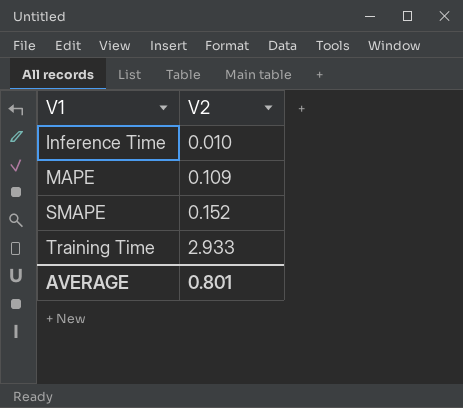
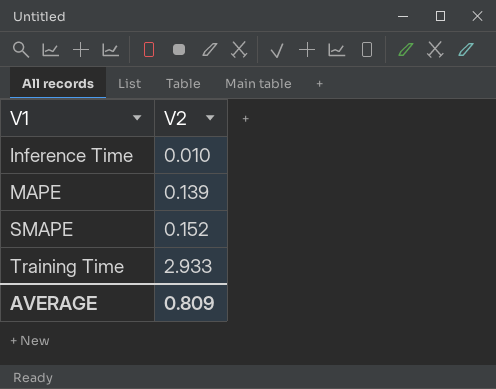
MAPE | V2: 0.109 -> 0.139
AVERAGE | V2: 0.801 -> 0.809

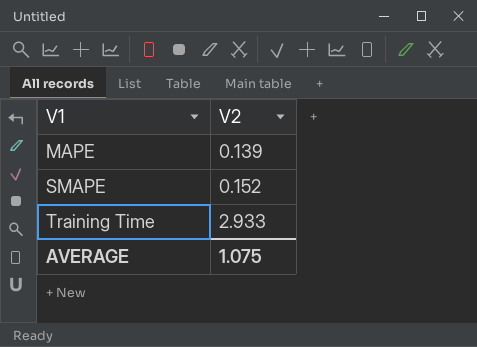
row Inference Time: 0.010 -> none
AVERAGE | V2: 0.809 -> 1.075

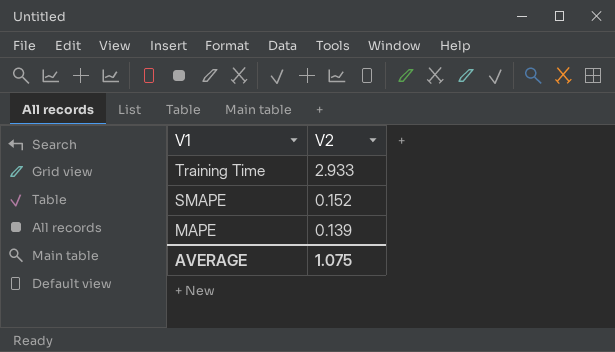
row order: V1 ascending -> V1 descending

